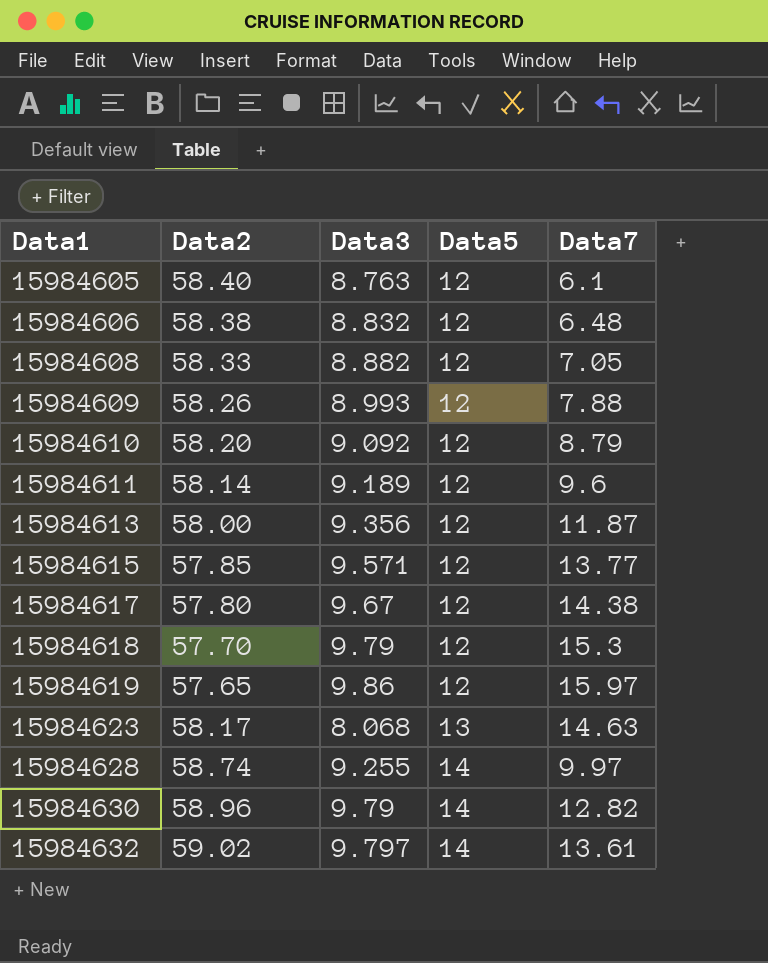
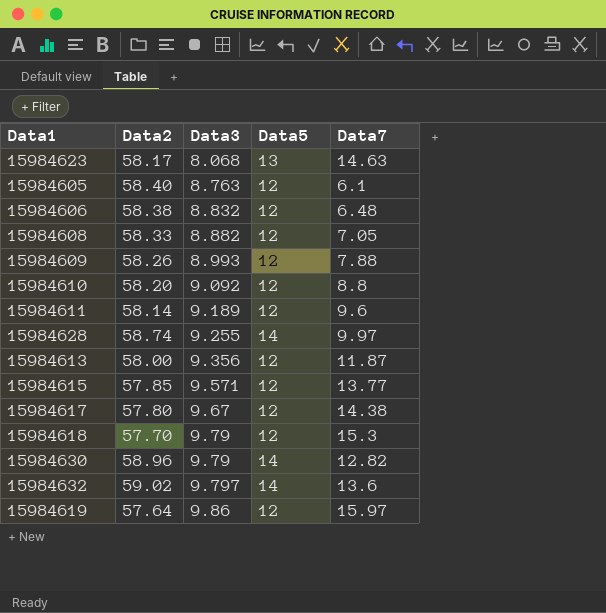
row order: Data1 ascending -> Data3 ascending
15984610 | Data7: 8.79 -> 8.8
15984632 | Data7: 13.61 -> 13.6
15984619 | Data2: 57.65 -> 57.64

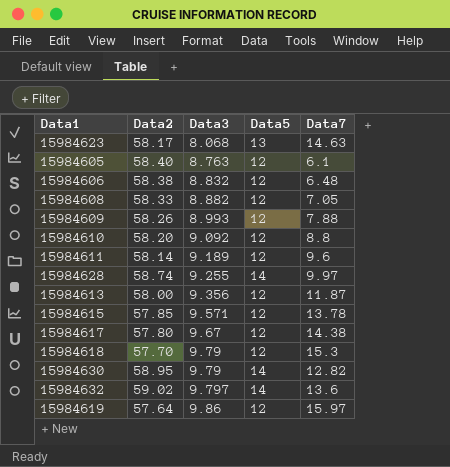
15984615 | Data7: 13.77 -> 13.78
15984630 | Data2: 58.96 -> 58.95

